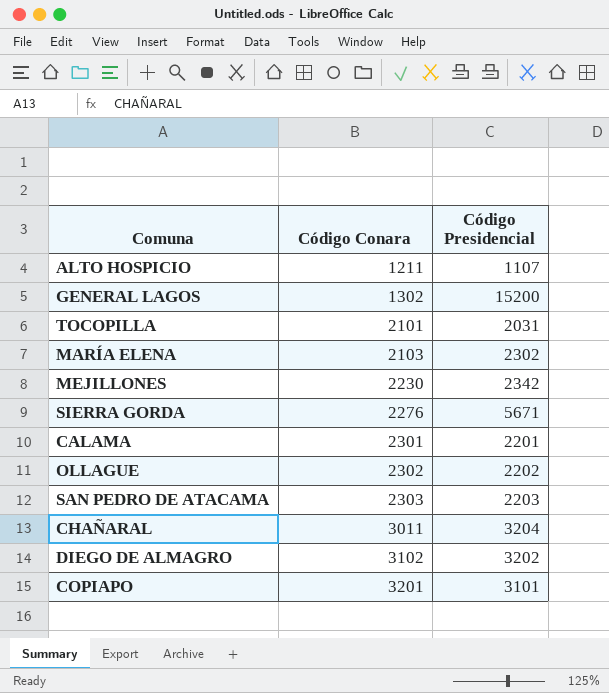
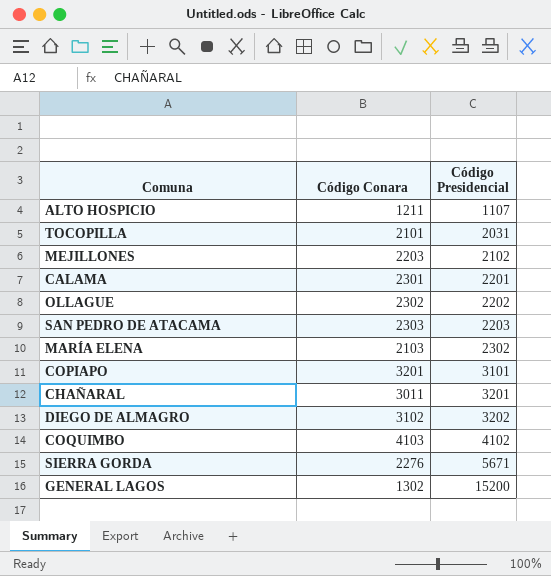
row order: Código Conara ascending -> Código Presidencial ascending
MEJILLONES | Código Conara: 2230 -> 2203
MEJILLONES | Código Presidencial: 2342 -> 2102
CHAÑARAL | Código Presidencial: 3204 -> 3201
row COQUIMBO: none -> 4103 | 4102

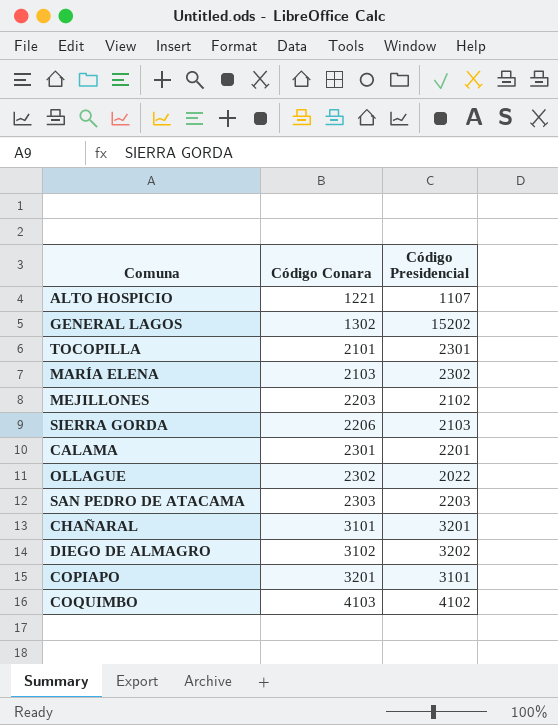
row order: Código Presidencial ascending -> Código Conara ascending
ALTO HOSPICIO | Código Conara: 1211 -> 1221
GENERAL LAGOS | Código Presidencial: 15200 -> 15202
TOCOPILLA | Código Presidencial: 2031 -> 2301
SIERRA GORDA | Código Conara: 2276 -> 2206
SIERRA GORDA | Código Presidencial: 5671 -> 2103
OLLAGUE | Código Presidencial: 2202 -> 2022
CHAÑARAL | Código Conara: 3011 -> 3101

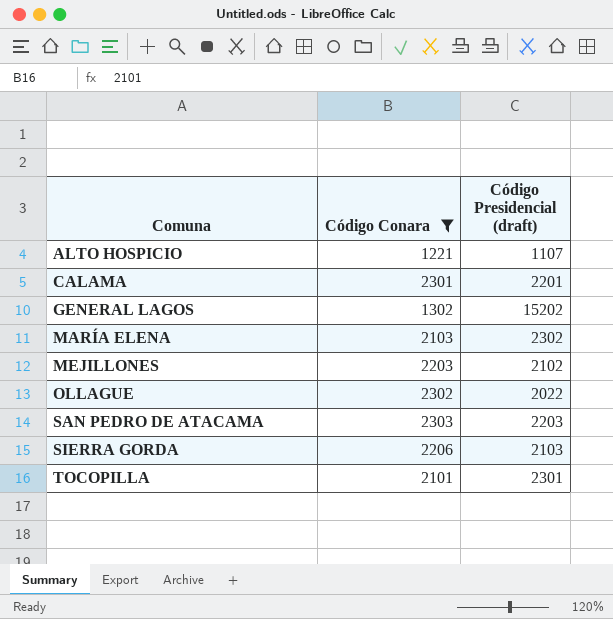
filter: none -> Código Conara <= 2303
row order: Código Conara ascending -> Comuna ascending
column name: Código Presidencial -> Código Presidencial (draft)

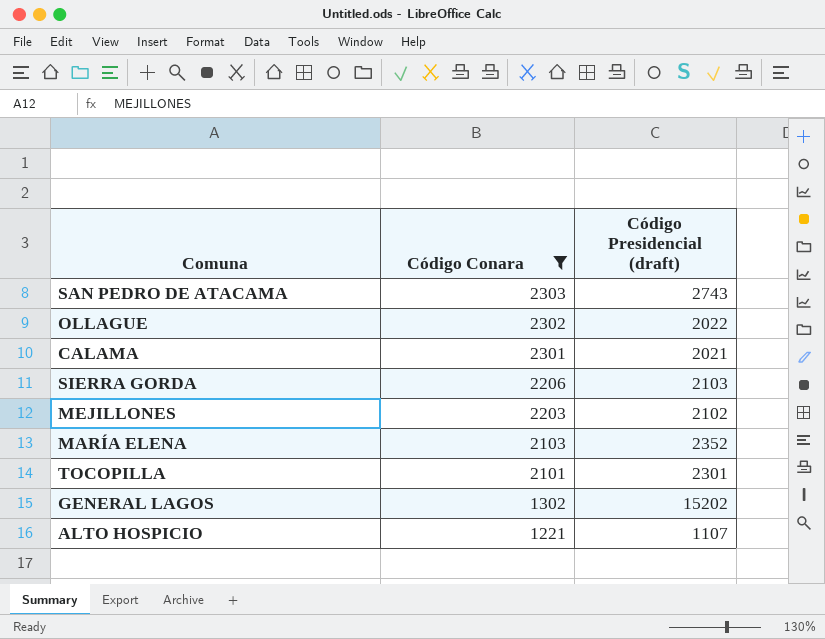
row order: Comuna ascending -> Código Conara descending
SAN PEDRO DE ATACAMA | Código Presidencial (draft): 2203 -> 2743
CALAMA | Código Presidencial (draft): 2201 -> 2021
MARÍA ELENA | Código Presidencial (draft): 2302 -> 2352

